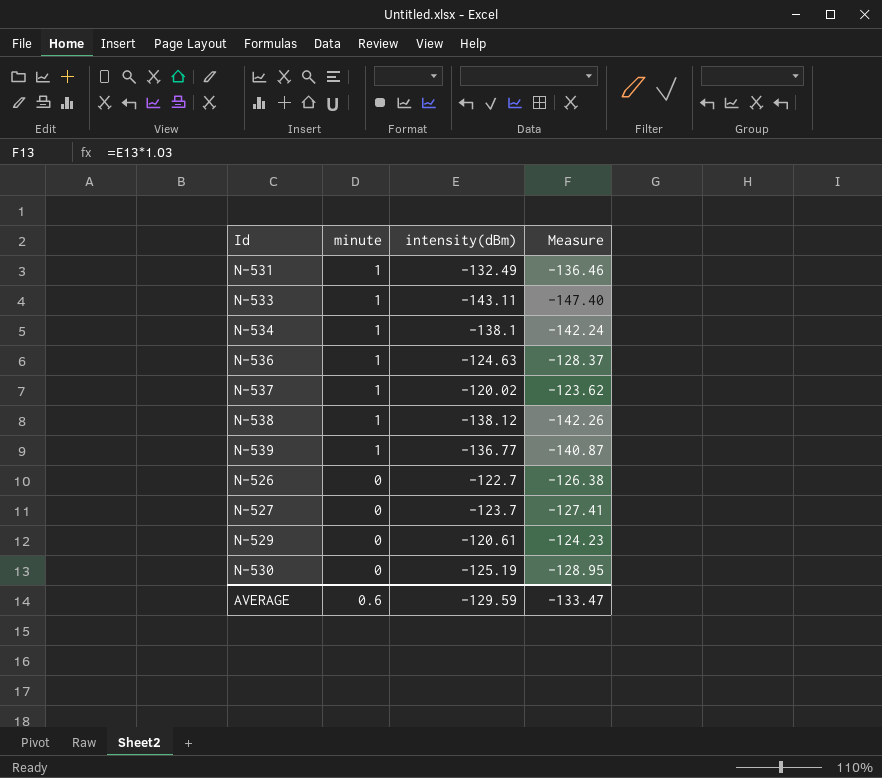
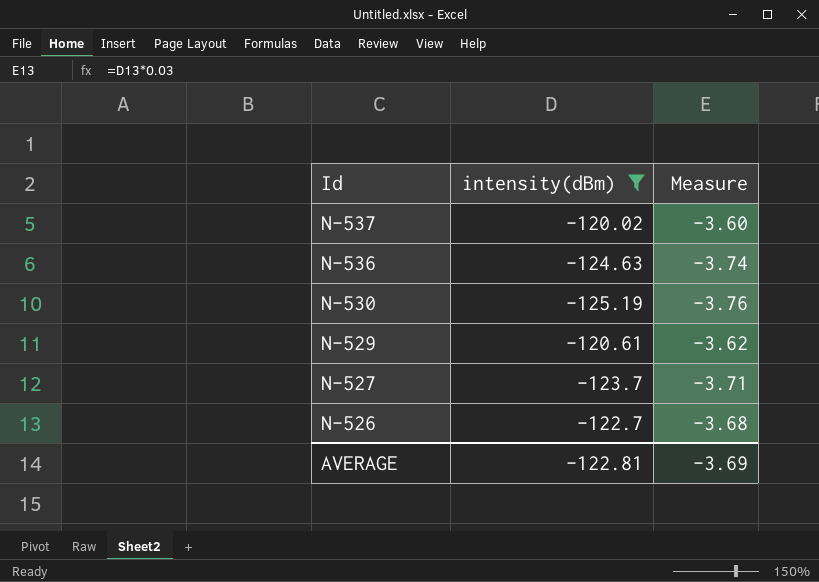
filter: none -> intensity(dBm) >= -125.19
row order: minute descending -> Id descending
column minute | position: 2 -> none
column Measure | formula: [intensity(dBm)] * 1.03 -> [intensity(dBm)] * 0.03
AVERAGE | intensity(dBm): -129.59 -> -122.81
AVERAGE | Measure: -133.47 -> -3.69

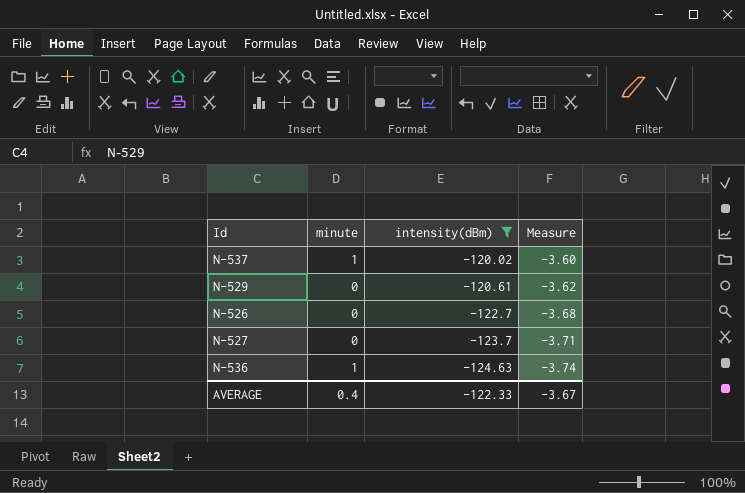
row order: Id descending -> intensity(dBm) descending
column minute | position: none -> 2
row N-530: -125.19 | -3.76 -> none
AVERAGE | intensity(dBm): -122.81 -> -122.33
AVERAGE | Measure: -3.69 -> -3.67

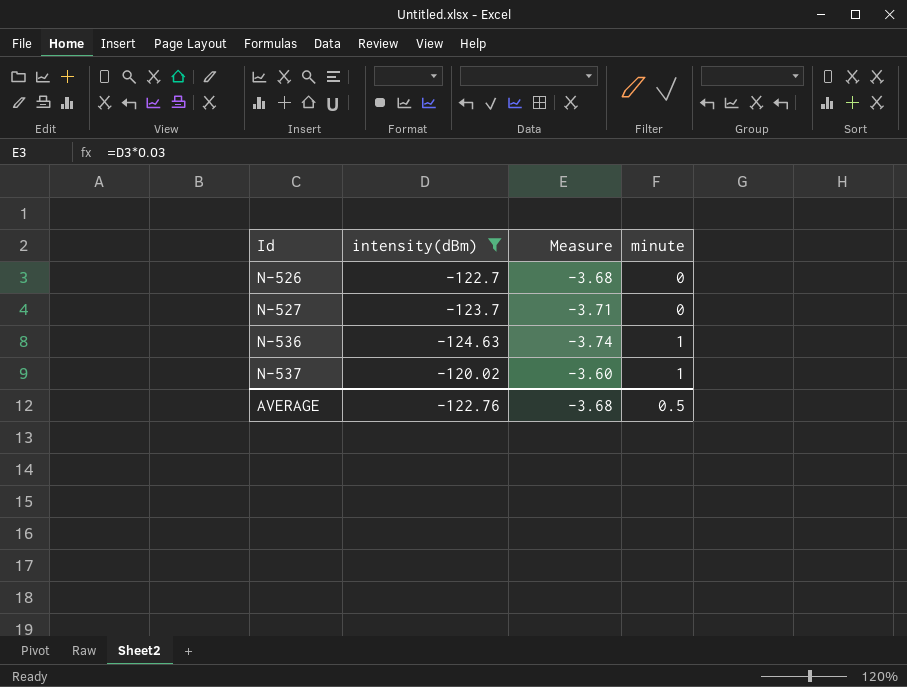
row order: intensity(dBm) descending -> Id ascending
column minute | position: 2 -> 4
row N-529: 0 | -120.61 | -3.62 -> none
AVERAGE | intensity(dBm): -122.33 -> -122.76
AVERAGE | Measure: -3.67 -> -3.68
AVERAGE | minute: 0.4 -> 0.5

